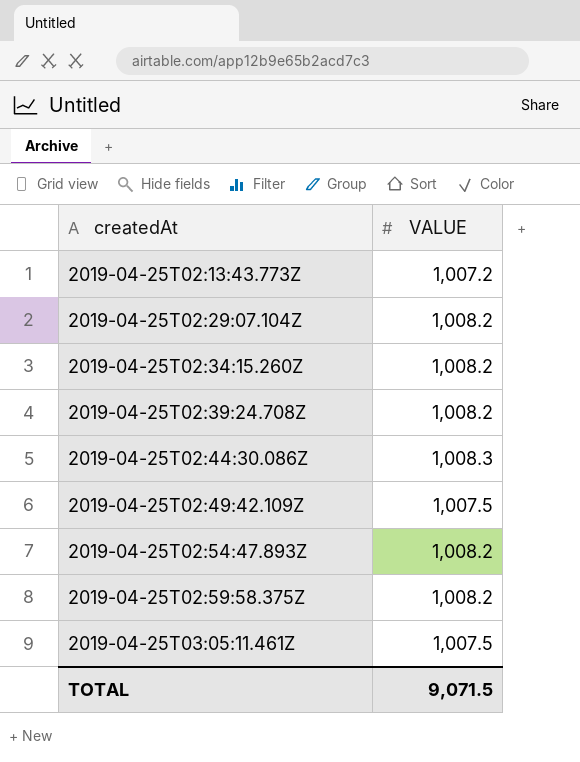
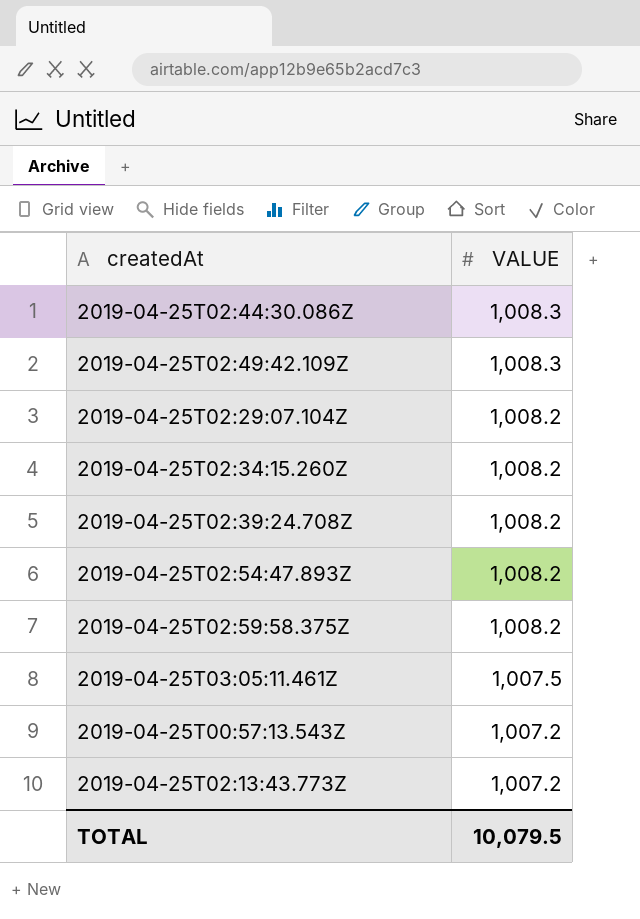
row order: createdAt ascending -> VALUE descending
2019-04-25T02:49:42.109Z | VALUE: 1,007.5 -> 1,008.3
row 2019-04-25T00:57:13.543Z: none -> 1,007.2
TOTAL | VALUE: 9,071.5 -> 10,079.5

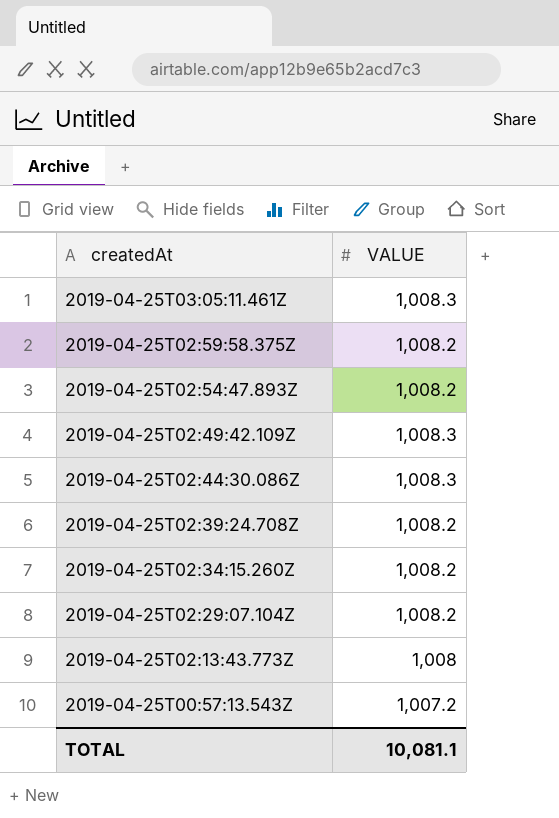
row order: VALUE descending -> createdAt descending
2019-04-25T03:05:11.461Z | VALUE: 1,007.5 -> 1,008.3
2019-04-25T02:13:43.773Z | VALUE: 1,007.2 -> 1,008
TOTAL | VALUE: 10,079.5 -> 10,081.1

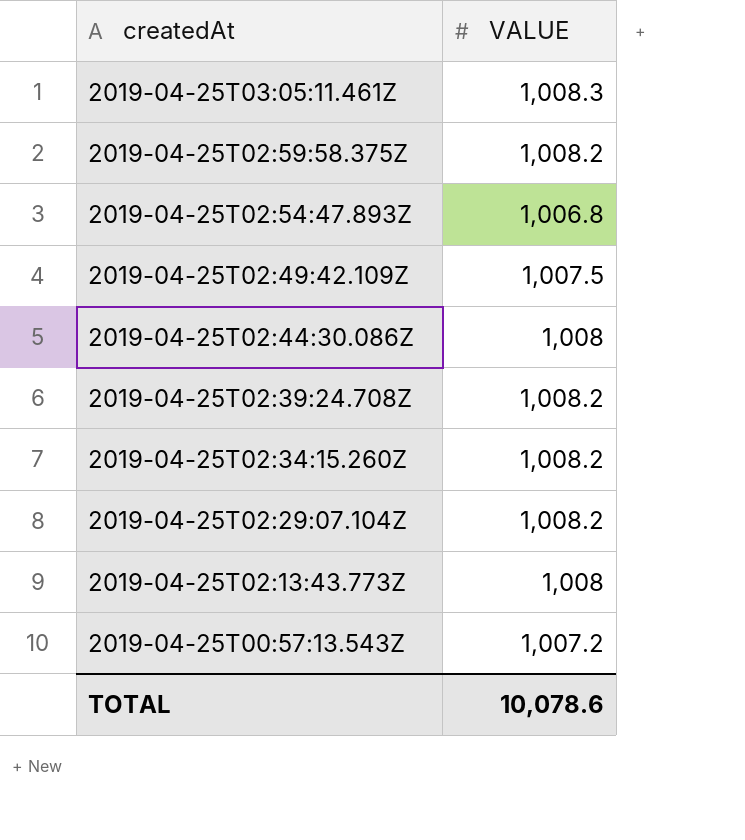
2019-04-25T02:54:47.893Z | VALUE: 1,008.2 -> 1,006.8
2019-04-25T02:49:42.109Z | VALUE: 1,008.3 -> 1,007.5
2019-04-25T02:44:30.086Z | VALUE: 1,008.3 -> 1,008
TOTAL | VALUE: 10,081.1 -> 10,078.6

